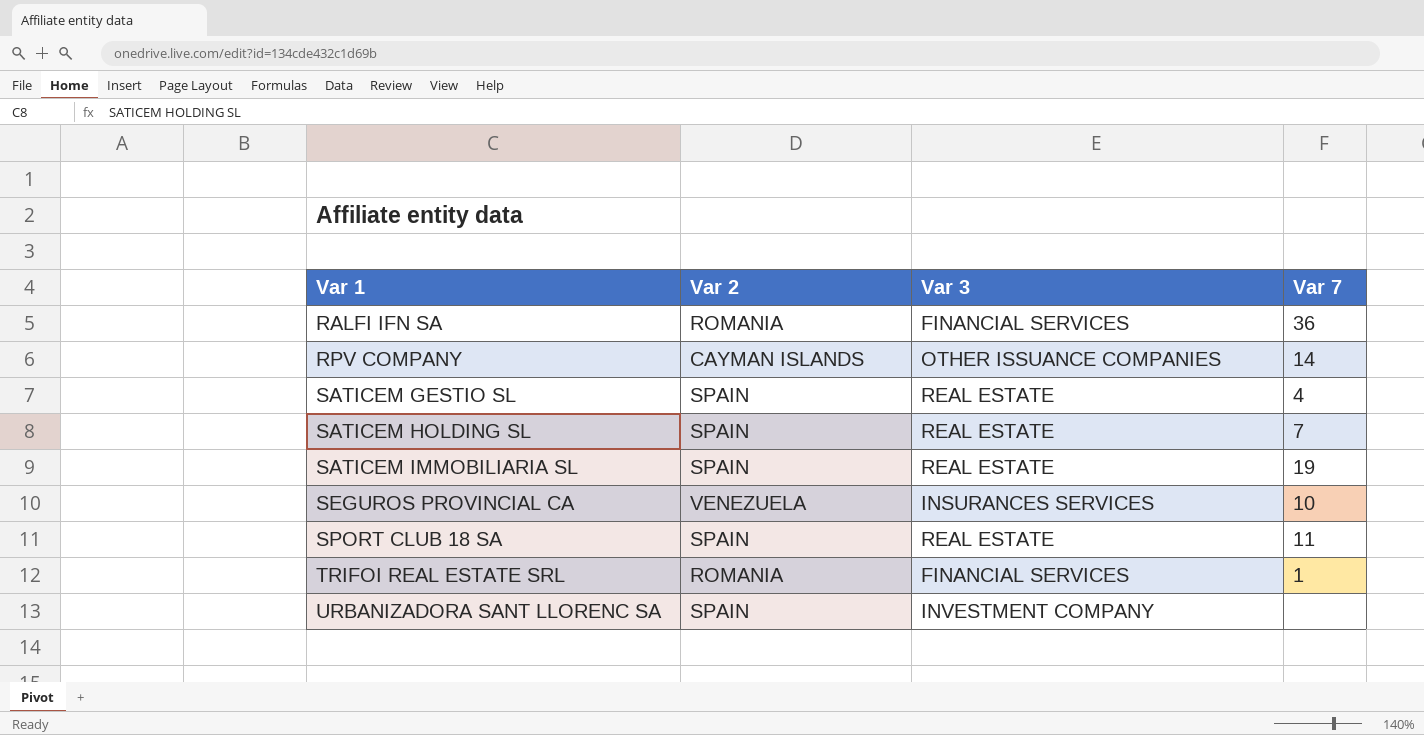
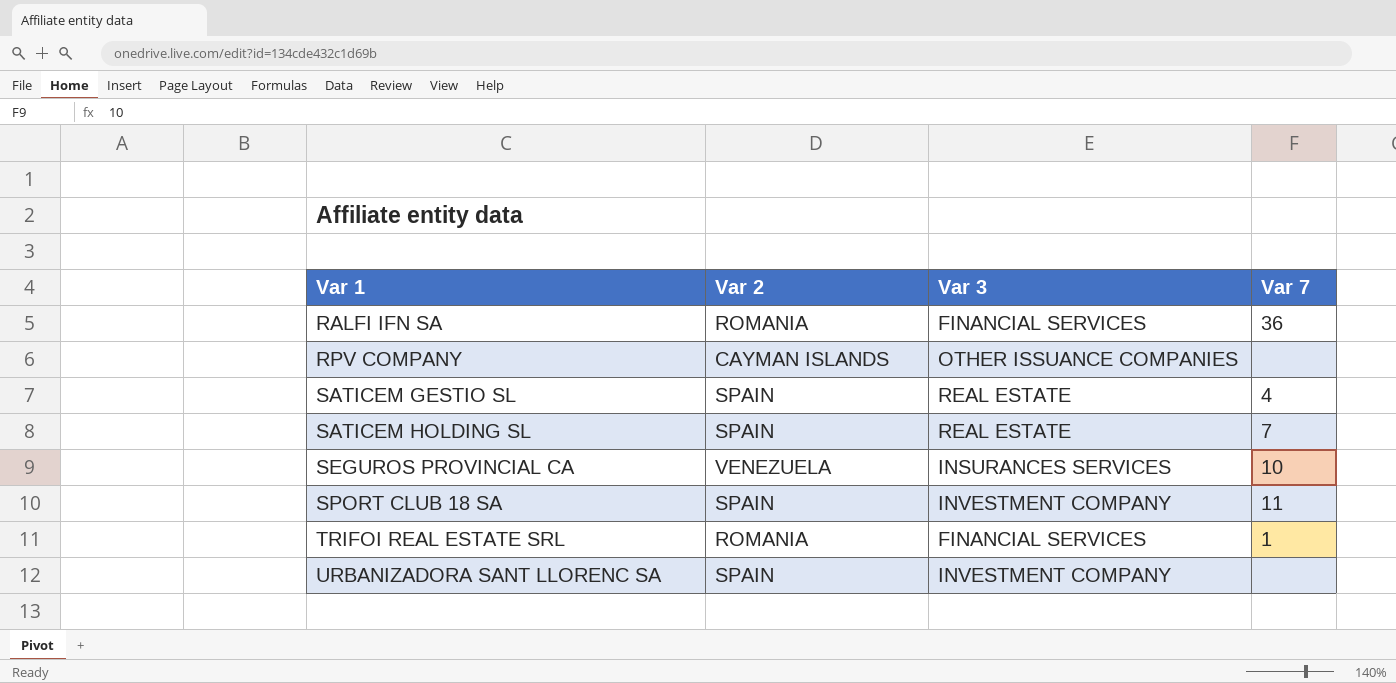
row SATICEM IMMOBILIARIA SL: SPAIN | REAL ESTATE | 19 -> none
RPV COMPANY | Var 7: 14 -> none
SPORT CLUB 18 SA | Var 3: REAL ESTATE -> INVESTMENT COMPANY

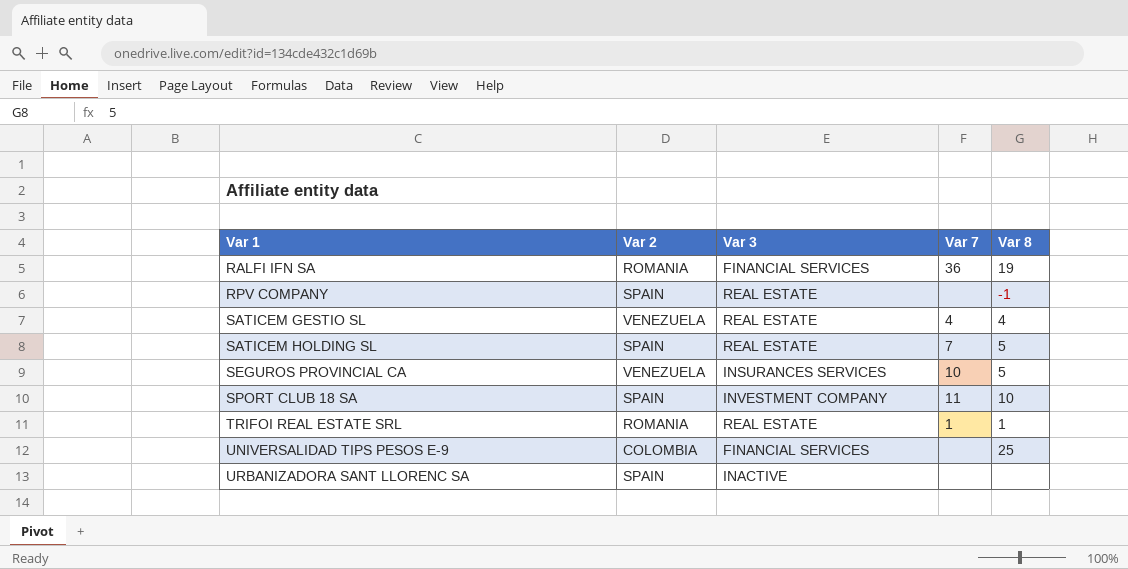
column Var 8 | position: none -> 5
RPV COMPANY | Var 2: CAYMAN ISLANDS -> SPAIN
RPV COMPANY | Var 3: OTHER ISSUANCE COMPANIES -> REAL ESTATE
SATICEM GESTIO SL | Var 2: SPAIN -> VENEZUELA
TRIFOI REAL ESTATE SRL | Var 3: FINANCIAL SERVICES -> REAL ESTATE
row UNIVERSALIDAD TIPS PESOS E-9: none -> COLOMBIA | FINANCIAL SERVICES | none | 25
URBANIZADORA SANT LLORENC SA | Var 3: INVESTMENT COMPANY -> INACTIVE

